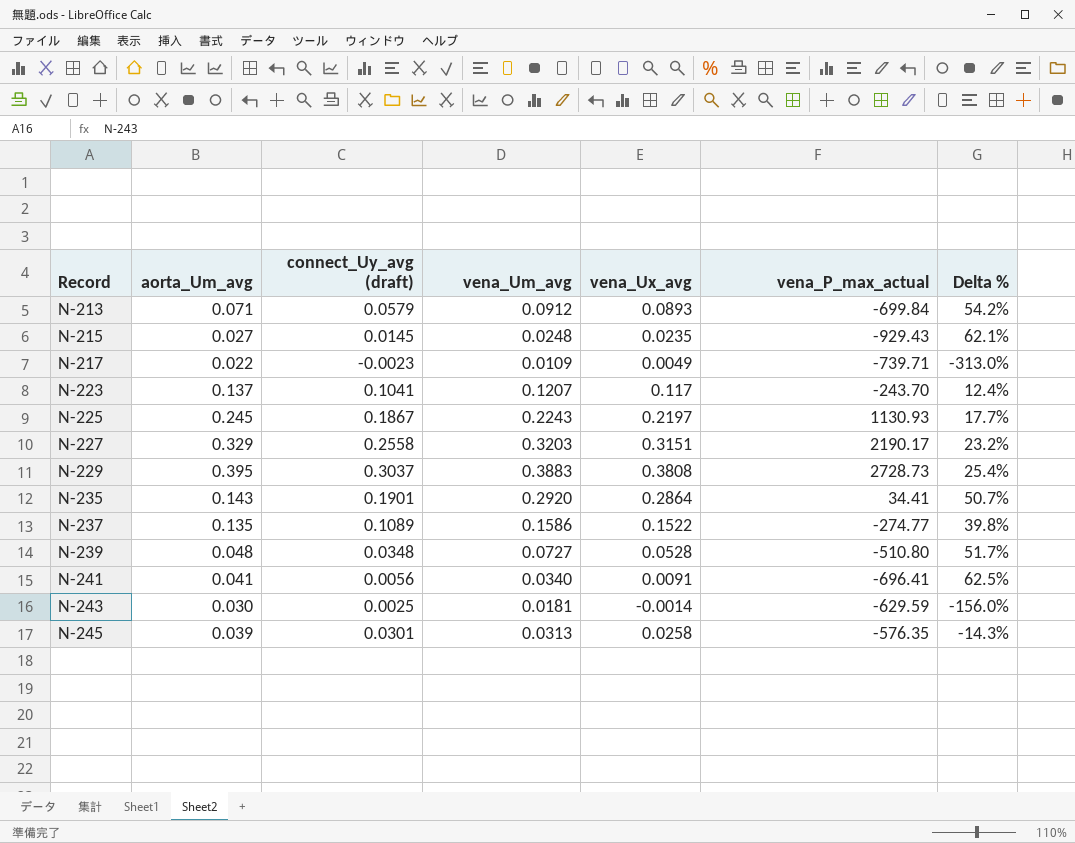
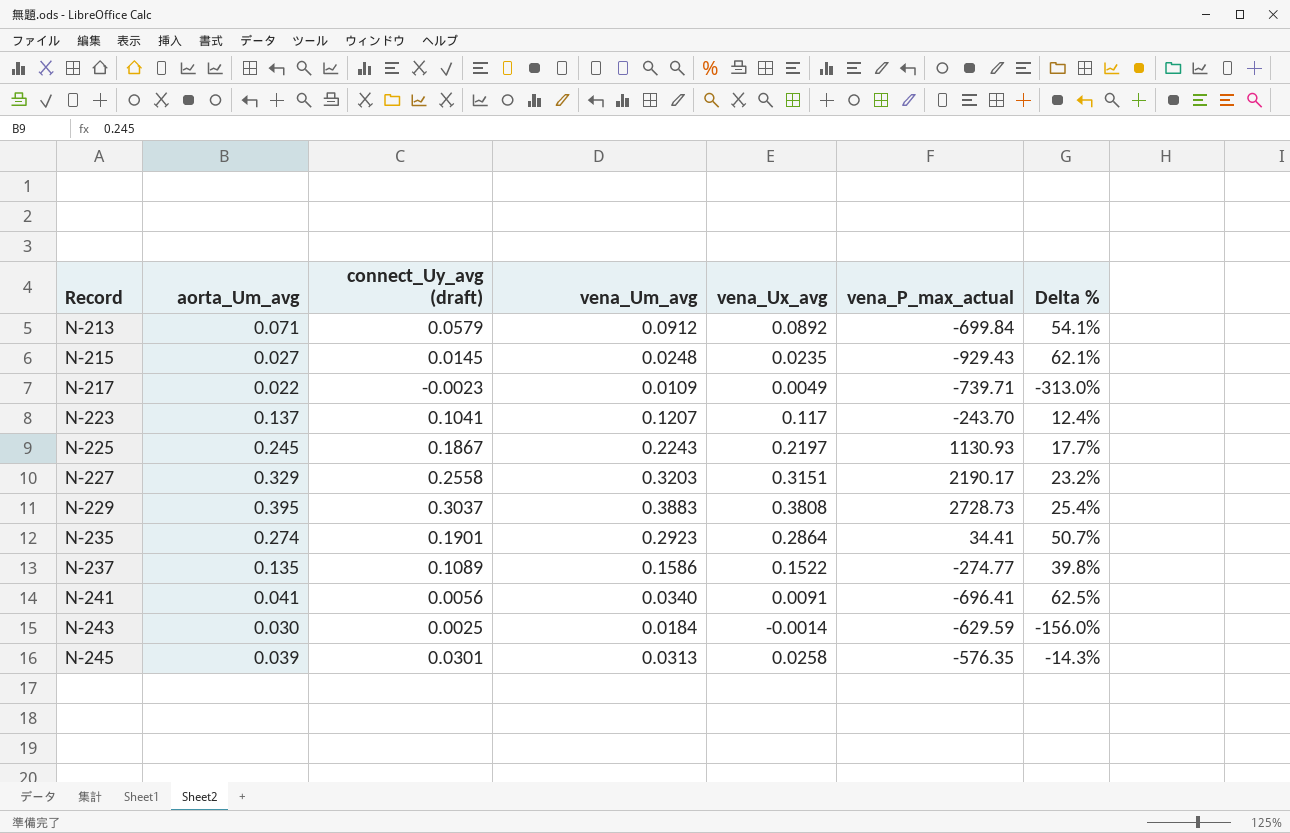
row N-239: 0.048 | 0.0348 | 0.0727 | 0.0528 | -510.80 | 51.7% -> none
N-213 | vena_Ux_avg: 0.0893 -> 0.0892
N-213 | Delta %: 54.2% -> 54.1%
N-235 | aorta_Um_avg: 0.143 -> 0.274
N-235 | vena_Um_avg: 0.2920 -> 0.2923
N-243 | vena_Um_avg: 0.0181 -> 0.0184

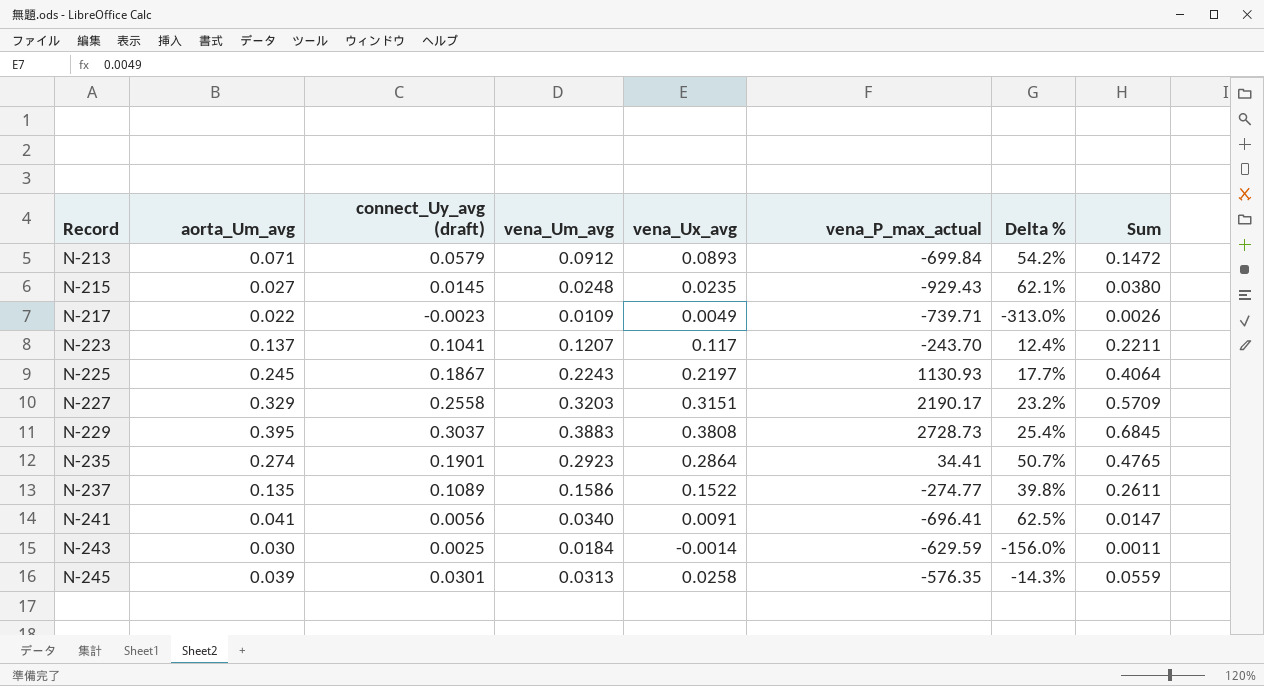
column Sum | formula: none -> [connect_Uy_avg (draft)] + [vena_Ux_avg]
N-213 | vena_Ux_avg: 0.0892 -> 0.0893
N-213 | Delta %: 54.1% -> 54.2%

